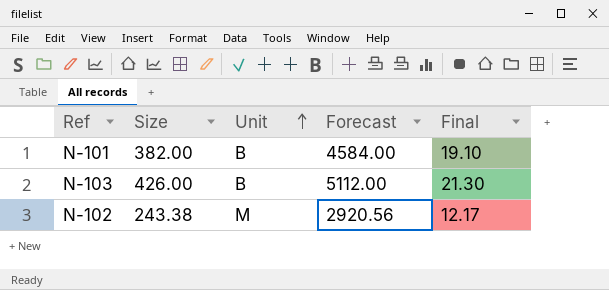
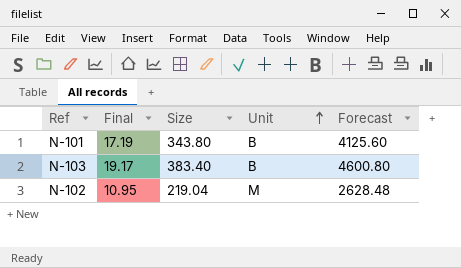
column Final | position: 5 -> 2
N-101 | Final: 19.10 -> 17.19
N-101 | Size: 382.00 -> 343.80
N-101 | Forecast: 4584.00 -> 4125.60
N-103 | Final: 21.30 -> 19.17
N-103 | Size: 426.00 -> 383.40
N-103 | Forecast: 5112.00 -> 4600.80
N-102 | Final: 12.17 -> 10.95
N-102 | Size: 243.38 -> 219.04
N-102 | Forecast: 2920.56 -> 2628.48

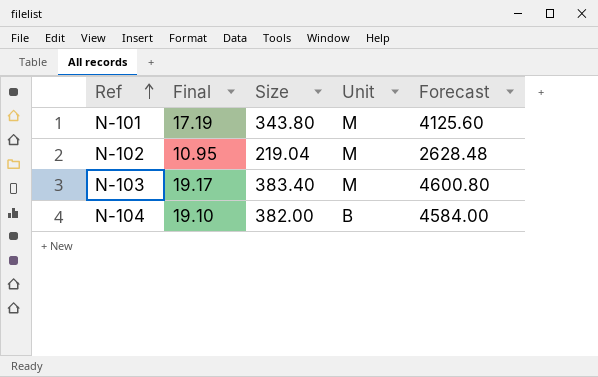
row order: Unit ascending -> Ref ascending
N-101 | Unit: B -> M
N-103 | Unit: B -> M
row N-104: none -> 19.10 | 382.00 | B | 4584.00

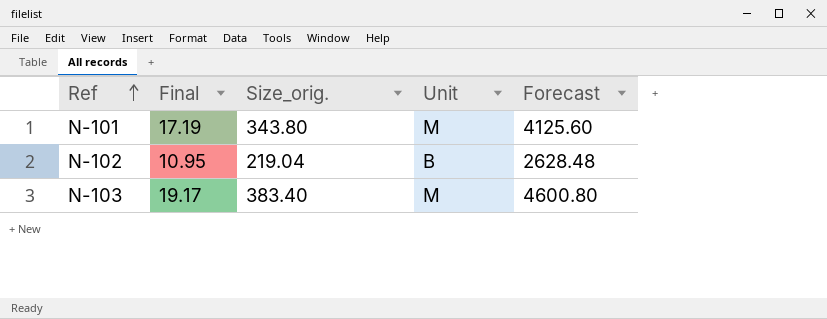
column name: Size -> Size_orig.
row N-104: 19.10 | 382.00 | B | 4584.00 -> none
N-102 | Unit: M -> B

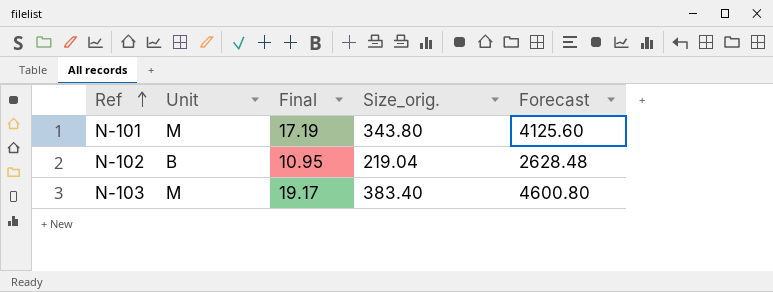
column Unit | position: 4 -> 2

